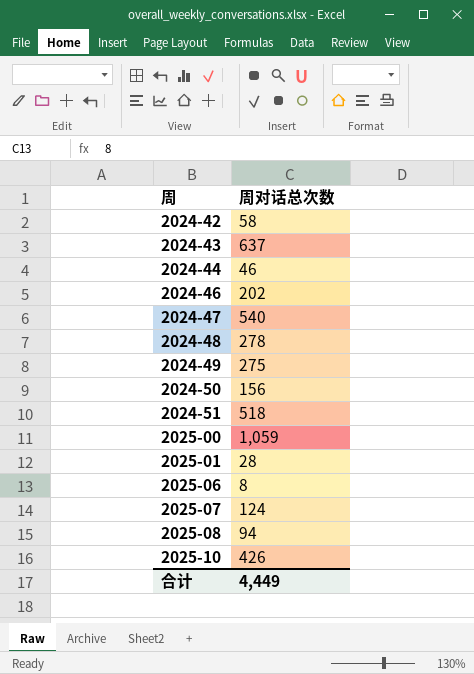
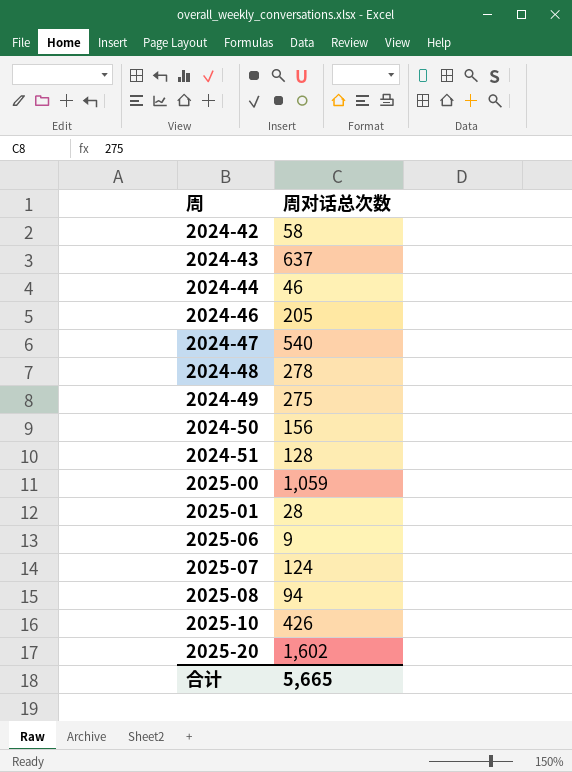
2024-46 | 周对话总次数: 202 -> 205
2024-51 | 周对话总次数: 518 -> 128
2025-06 | 周对话总次数: 8 -> 9
row 2025-20: none -> 1,602
合计 | 周对话总次数: 4,449 -> 5,665

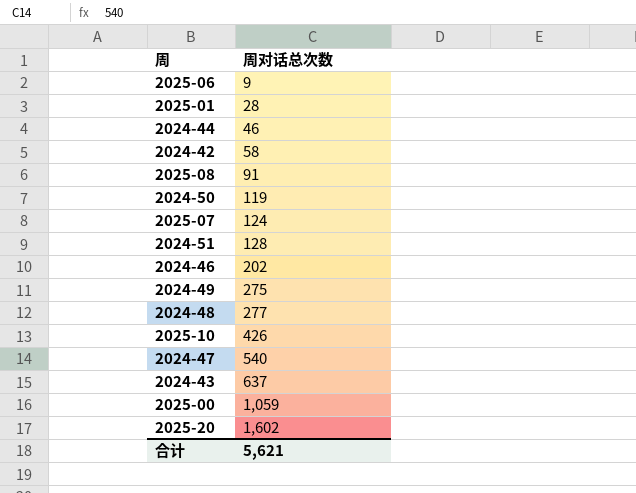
row order: 周 ascending -> 周对话总次数 ascending
2025-08 | 周对话总次数: 94 -> 91
2024-50 | 周对话总次数: 156 -> 119
2024-46 | 周对话总次数: 205 -> 202
2024-48 | 周对话总次数: 278 -> 277
合计 | 周对话总次数: 5,665 -> 5,621

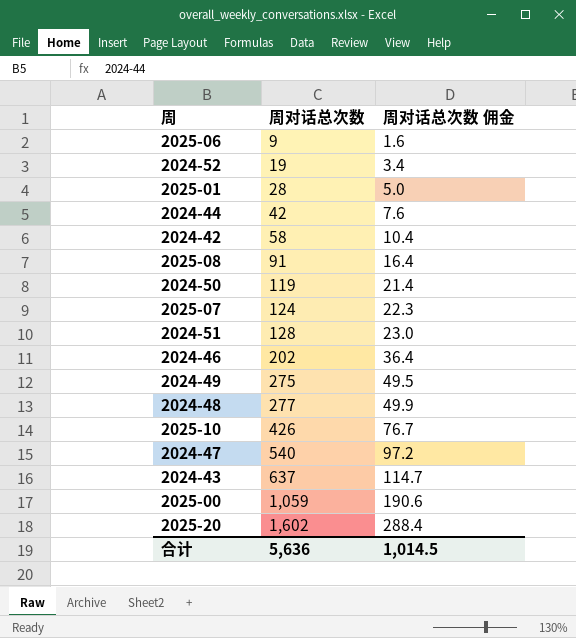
column 周对话总次数 佣金 | formula: none -> [周对话总次数] * 0.18
row 2024-52: none -> 19 | 3.4
2024-44 | 周对话总次数: 46 -> 42
合计 | 周对话总次数: 5,621 -> 5,636

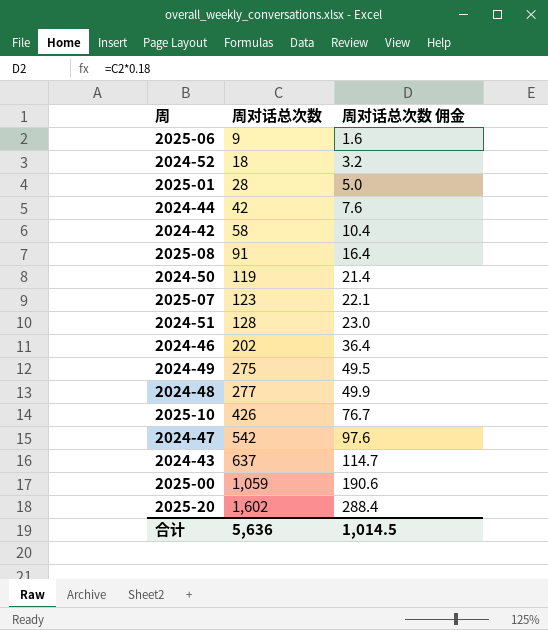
2024-52 | 周对话总次数: 19 -> 18
2024-52 | 周对话总次数 佣金: 3.4 -> 3.2
2025-07 | 周对话总次数: 124 -> 123
2025-07 | 周对话总次数 佣金: 22.3 -> 22.1
2024-47 | 周对话总次数: 540 -> 542
2024-47 | 周对话总次数 佣金: 97.2 -> 97.6

